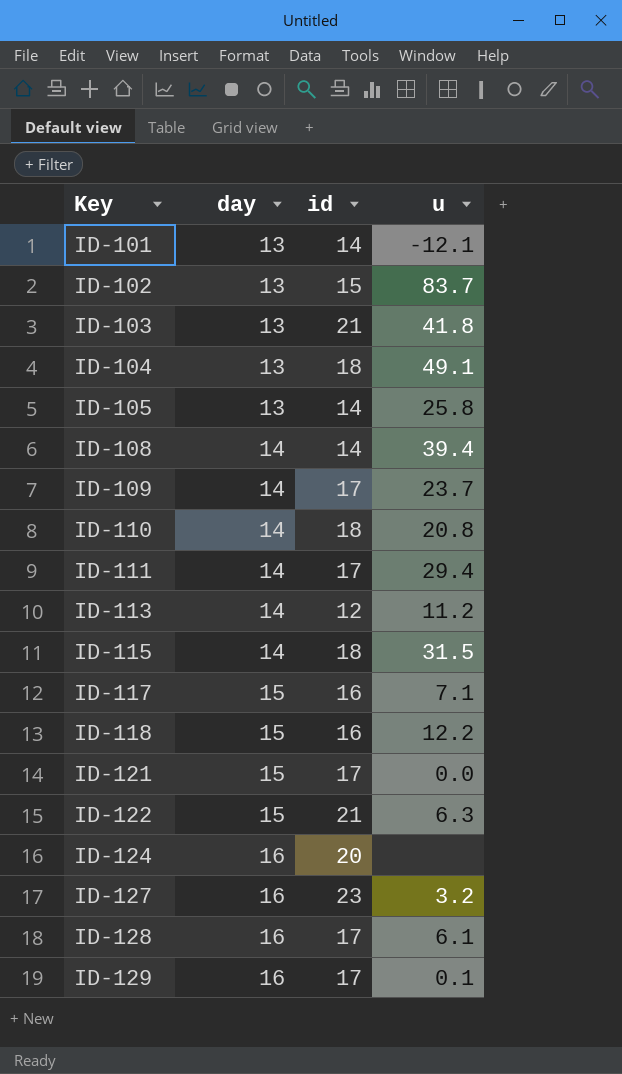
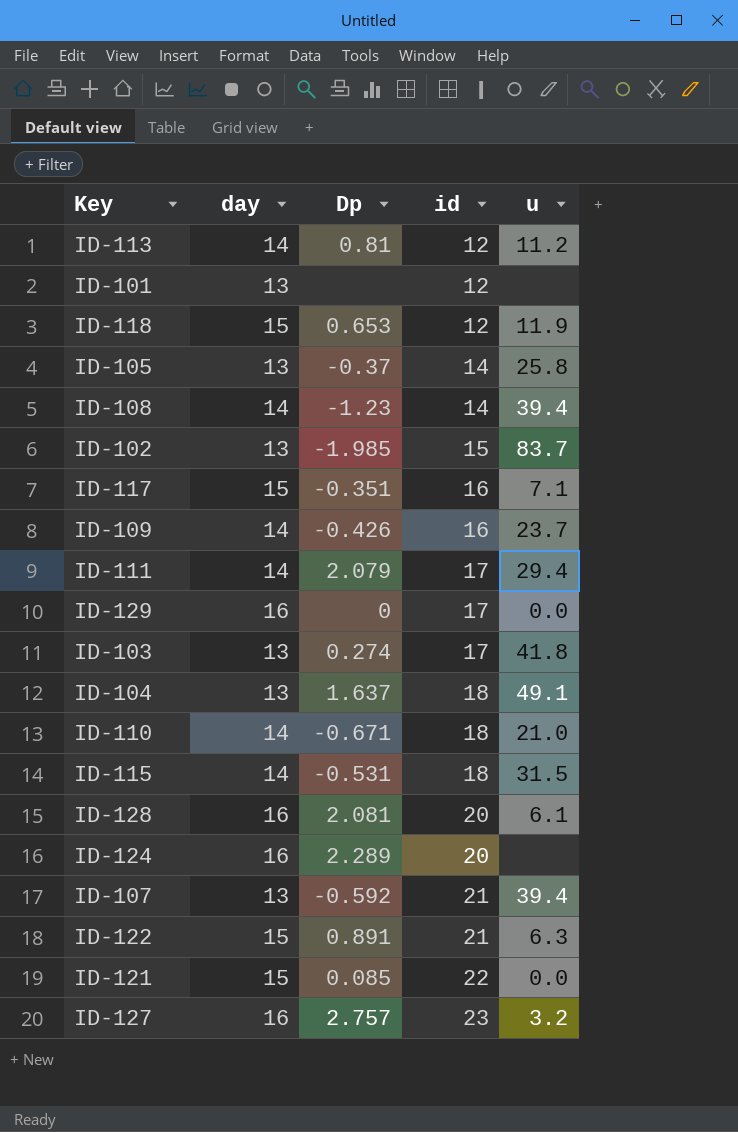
row order: Key ascending -> id ascending
column Dp | position: none -> 3
ID-101 | id: 14 -> 12
ID-101 | u: -12.1 -> none
ID-118 | id: 16 -> 12
ID-118 | u: 12.2 -> 11.9
ID-109 | id: 17 -> 16
ID-129 | u: 0.1 -> 0.0
ID-103 | id: 21 -> 17
ID-110 | u: 20.8 -> 21.0
ID-128 | id: 17 -> 20
row ID-107: none -> 13 | -0.592 | 21 | 39.4
ID-121 | id: 17 -> 22

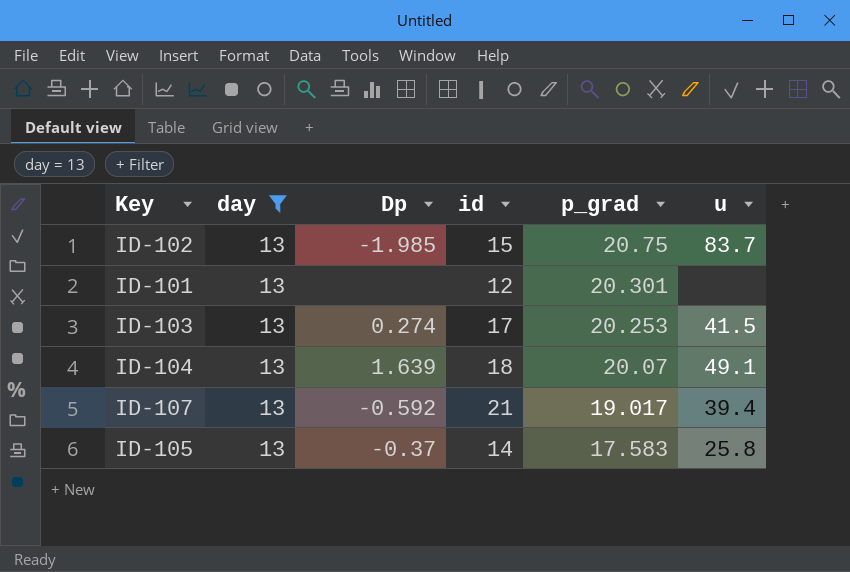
filter: none -> day = 13
row order: id ascending -> p_grad descending
column p_grad | position: none -> 5
ID-103 | u: 41.8 -> 41.5
ID-104 | Dp: 1.637 -> 1.639

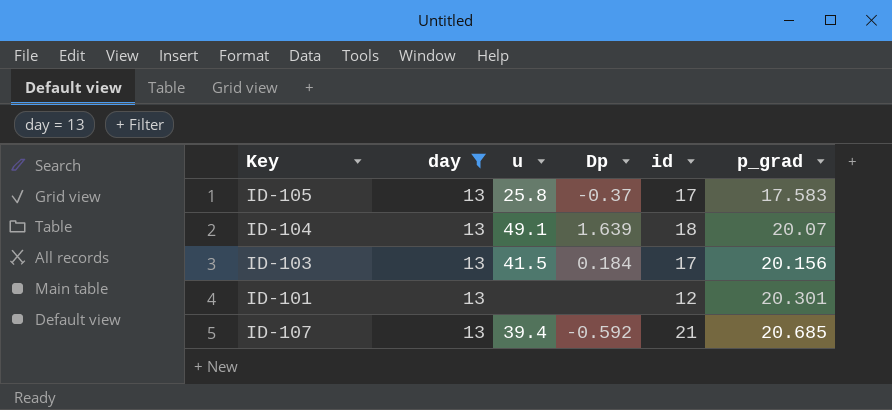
row order: p_grad descending -> p_grad ascending
column u | position: 6 -> 3
row ID-102: 13 | -1.985 | 15 | 20.75 | 83.7 -> none
ID-105 | id: 14 -> 17
ID-103 | Dp: 0.274 -> 0.184
ID-103 | p_grad: 20.253 -> 20.156
ID-107 | p_grad: 19.017 -> 20.685

